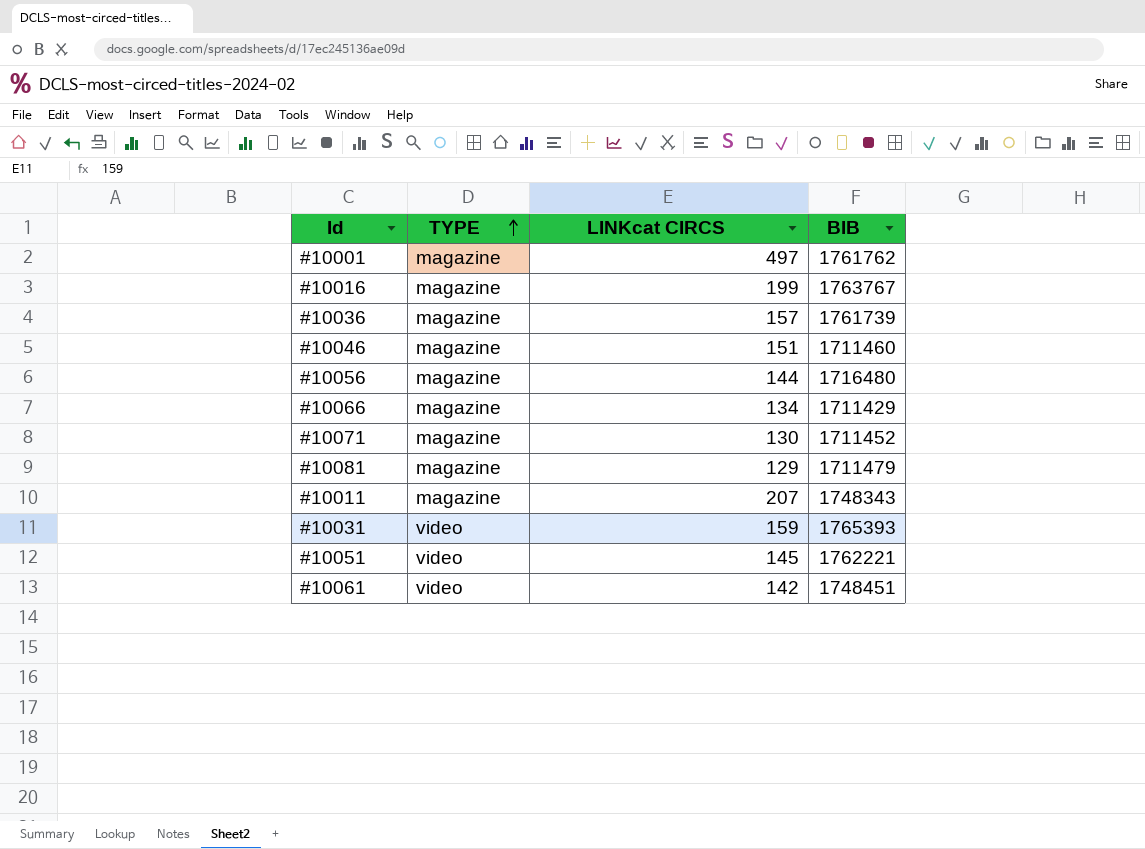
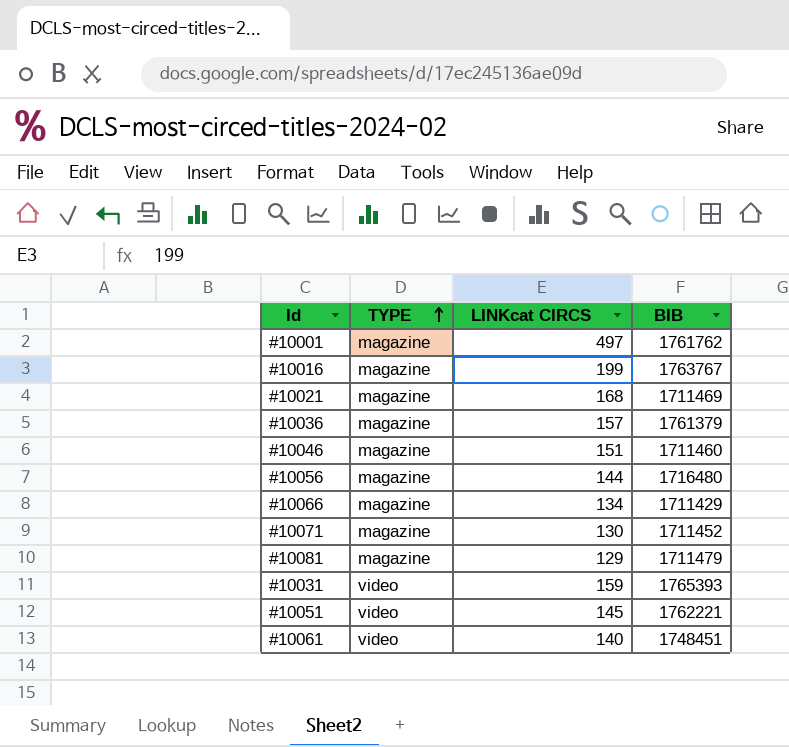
row #10011: magazine | 207 | 1748343 -> none
row #10021: none -> magazine | 168 | 1711469
#10036 | BIB: 1761739 -> 1761379
#10061 | LINKcat CIRCS: 142 -> 140

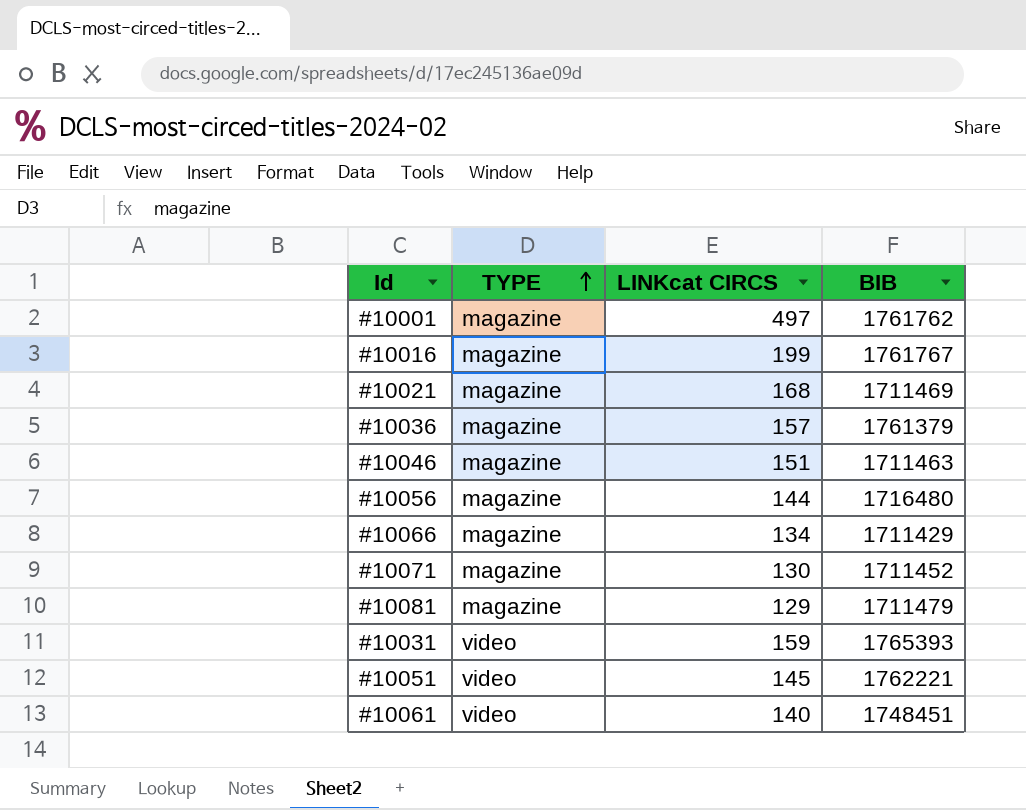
#10016 | BIB: 1763767 -> 1761767
#10046 | BIB: 1711460 -> 1711463

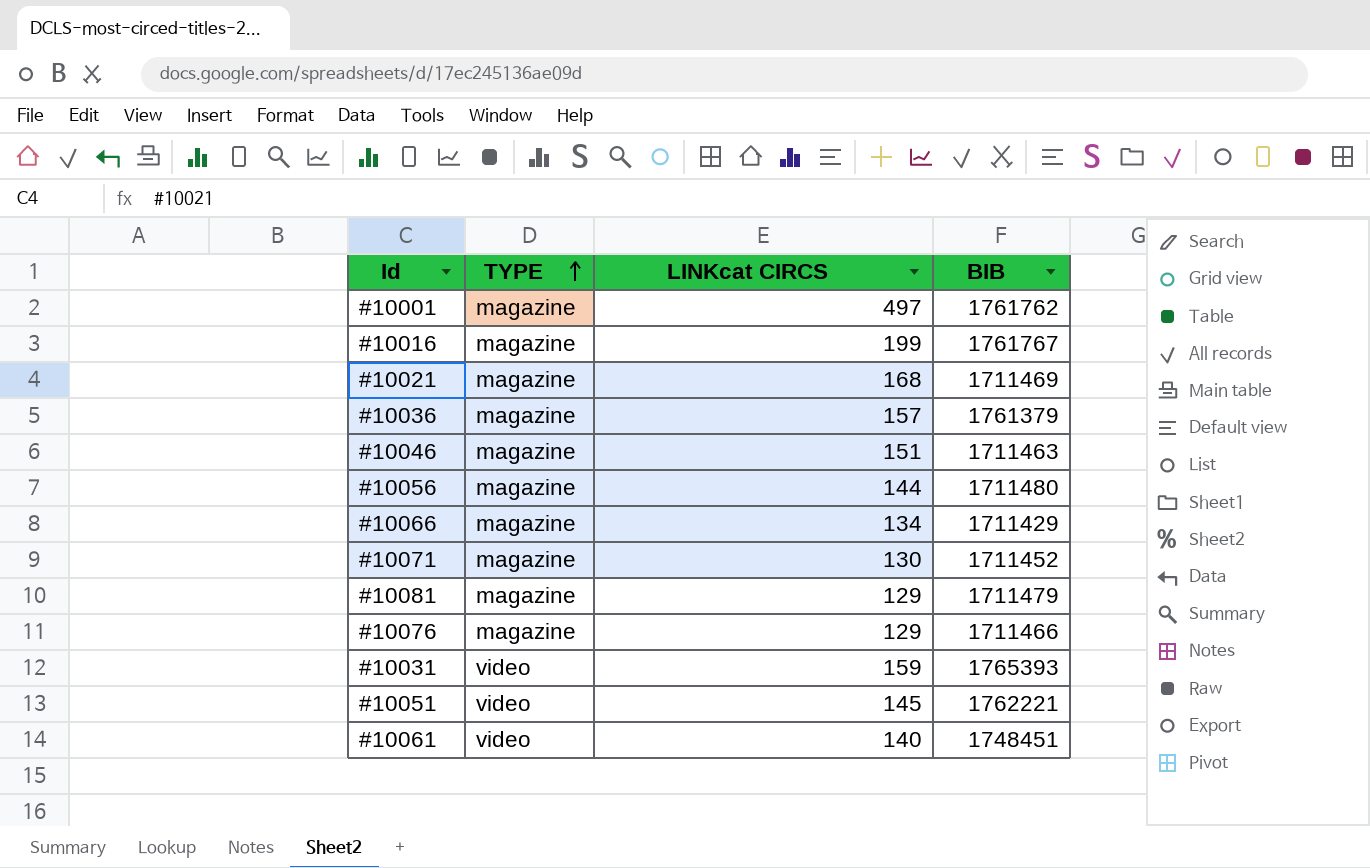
#10056 | BIB: 1716480 -> 1711480
row #10076: none -> magazine | 129 | 1711466

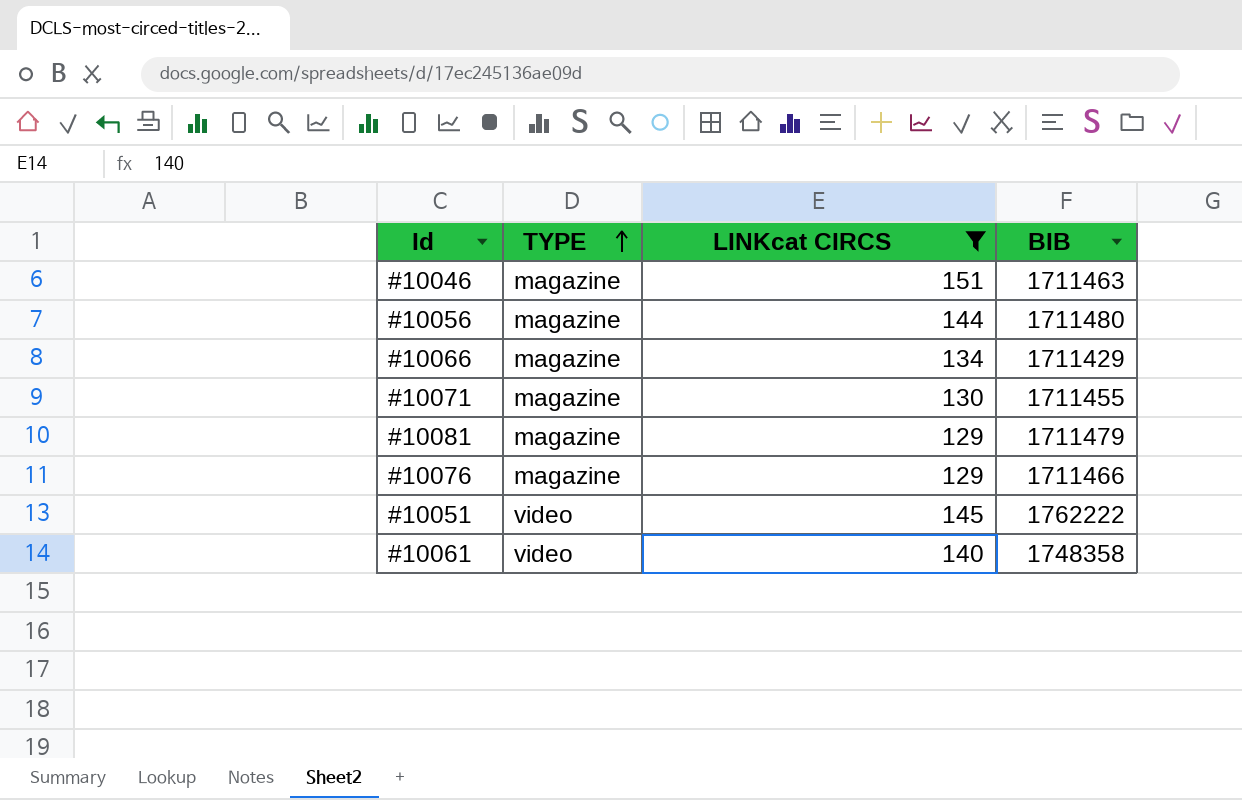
filter: none -> LINKcat CIRCS <= 151
#10071 | BIB: 1711452 -> 1711455
#10051 | BIB: 1762221 -> 1762222
#10061 | BIB: 1748451 -> 1748358

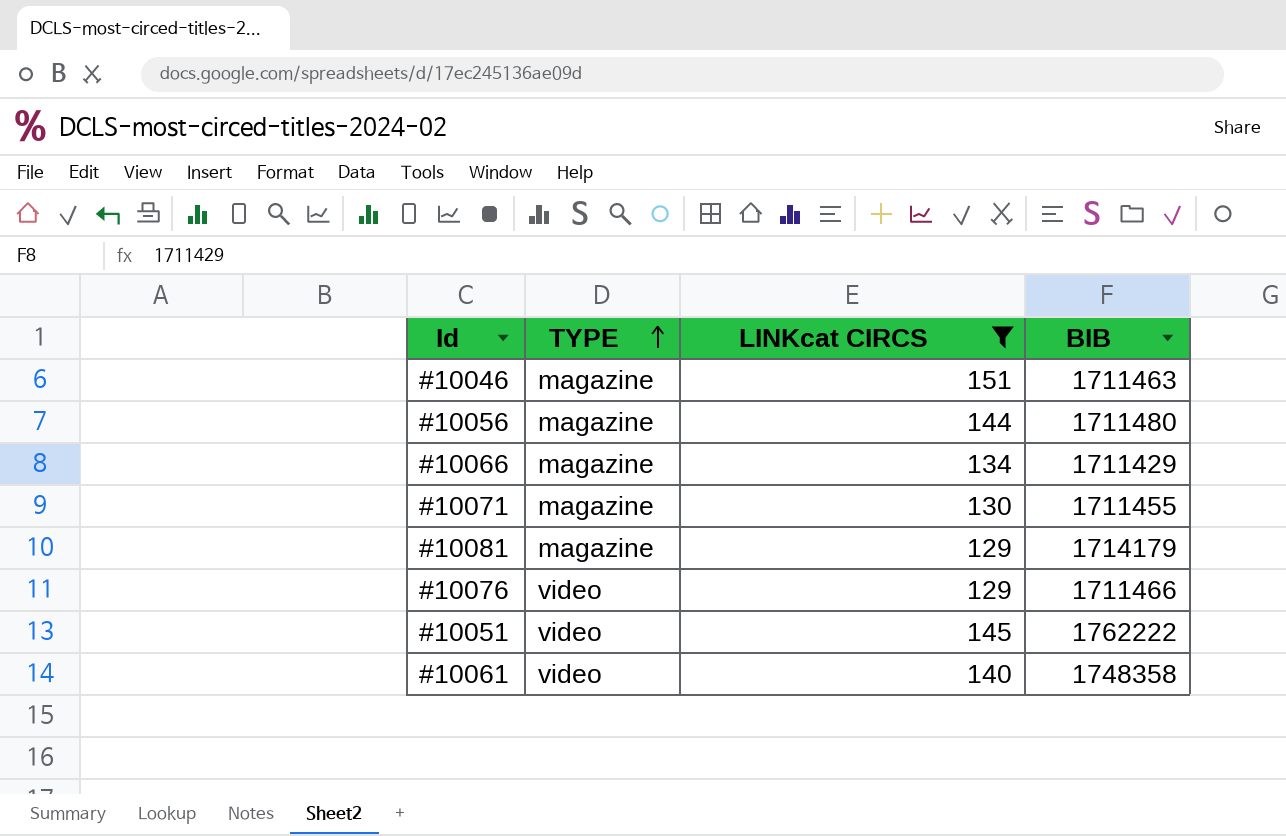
#10081 | BIB: 1711479 -> 1714179
#10076 | TYPE: magazine -> video

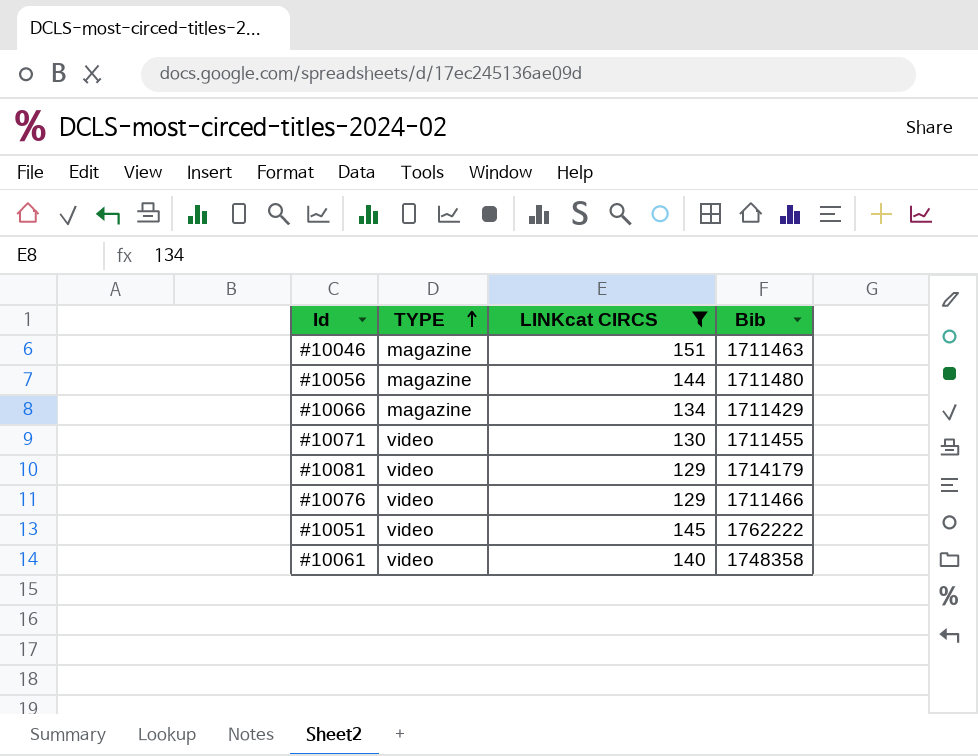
column name: BIB -> Bib
#10071 | TYPE: magazine -> video
#10081 | TYPE: magazine -> video

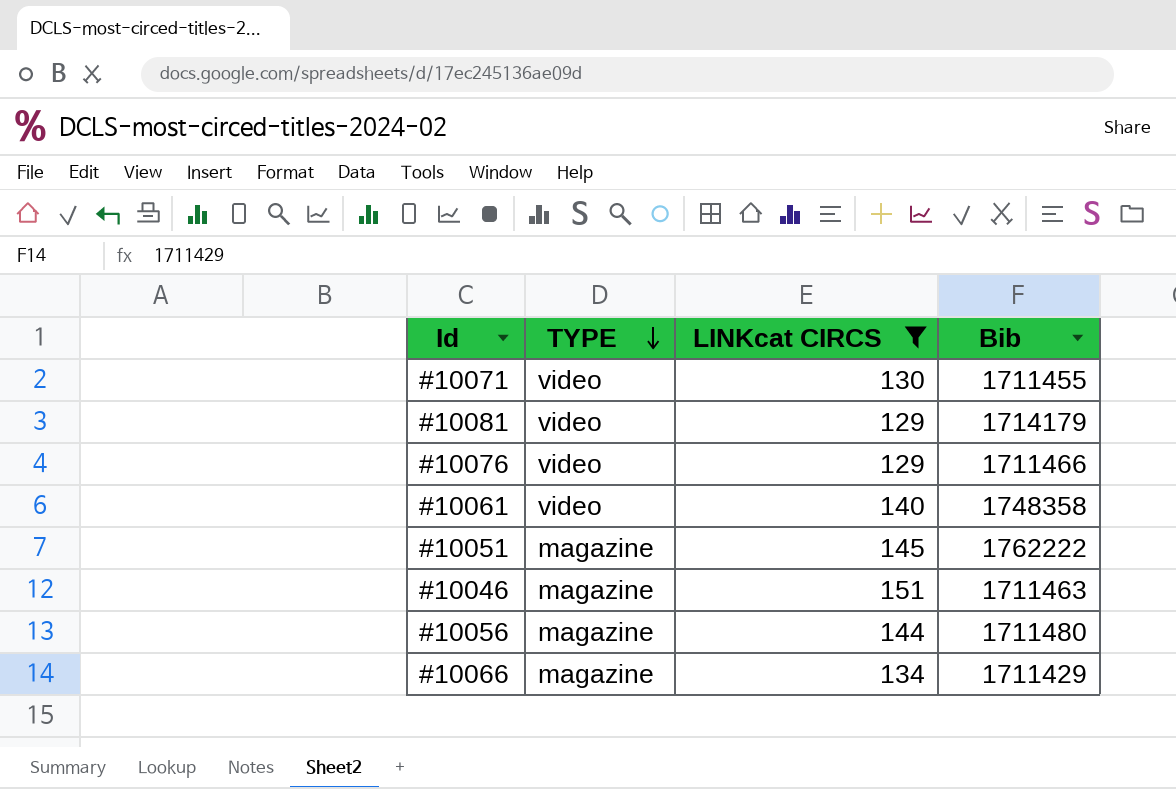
row order: TYPE ascending -> TYPE descending
#10051 | TYPE: video -> magazine

